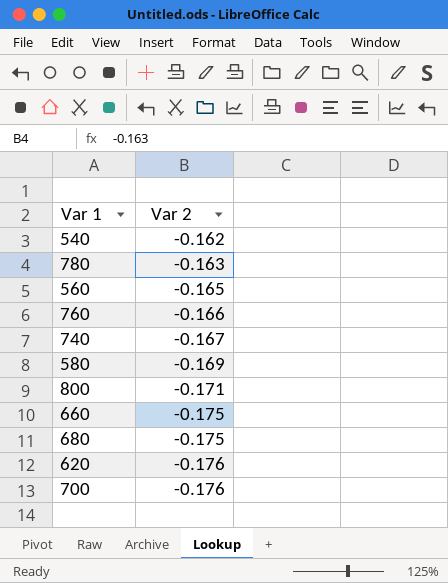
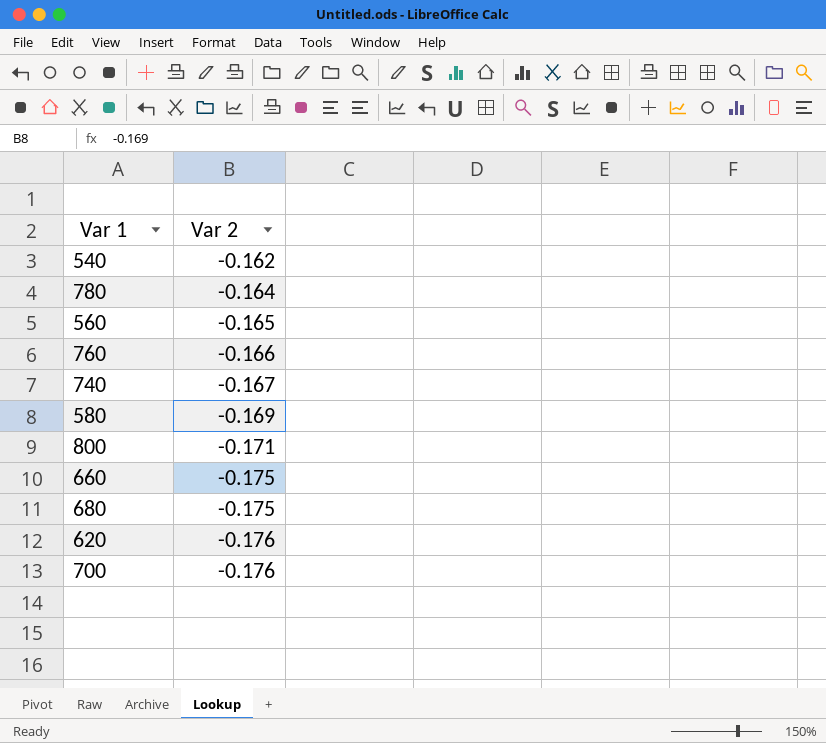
780 | Var 2: -0.163 -> -0.164

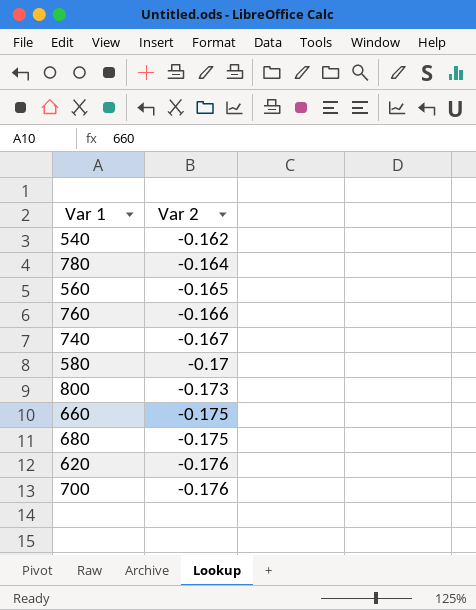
580 | Var 2: -0.169 -> -0.17
800 | Var 2: -0.171 -> -0.173

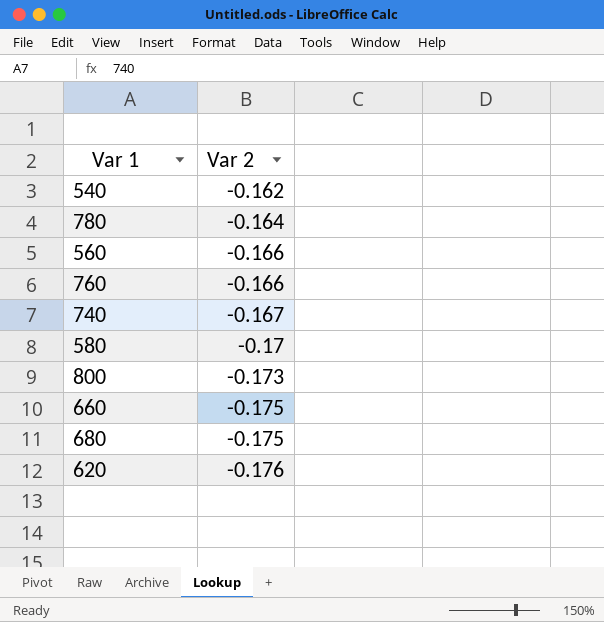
row 700: -0.176 -> none
560 | Var 2: -0.165 -> -0.166

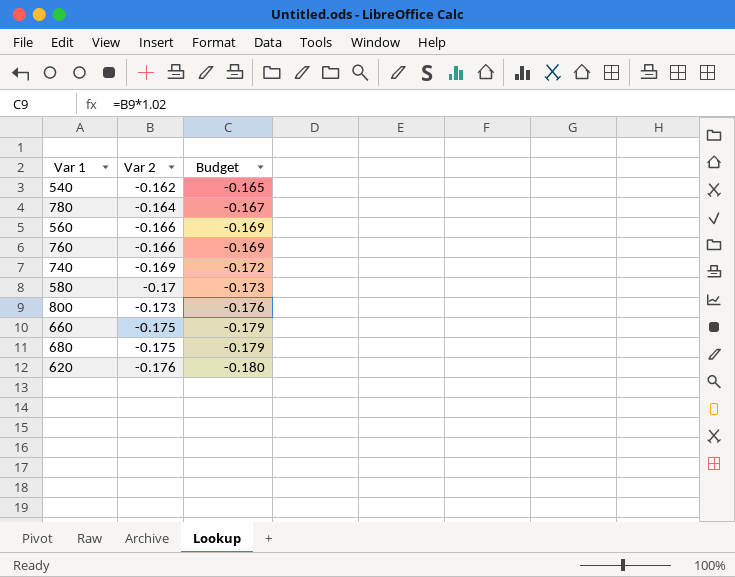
column Budget | formula: none -> [Var 2] * 1.02
740 | Var 2: -0.167 -> -0.169

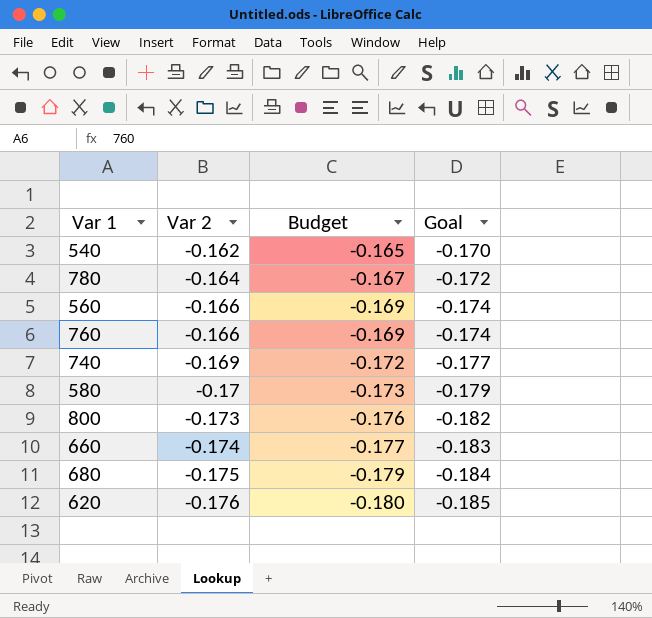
column Goal | formula: none -> [Var 2] * 1.05
660 | Var 2: -0.175 -> -0.174
660 | Budget: -0.179 -> -0.177

